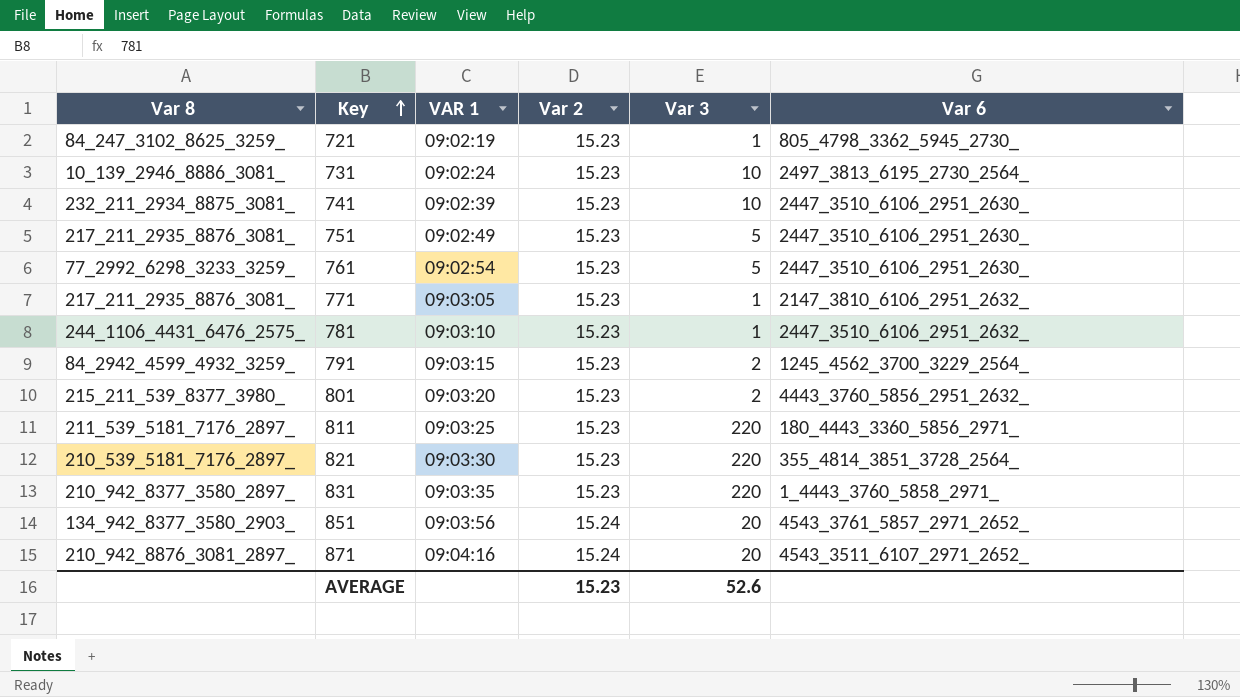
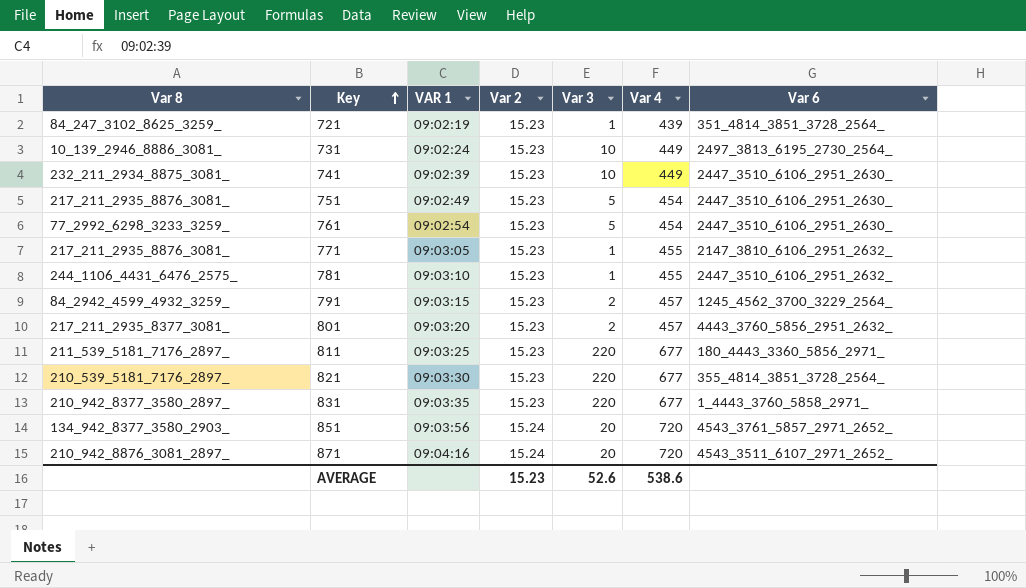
column Var 4 | position: none -> 6
721 | Var 6: 805_4798_3362_5945_2730_ -> 351_4814_3851_3728_2564_
801 | Var 8: 215_211_539_8377_3980_ -> 217_211_2935_8377_3081_

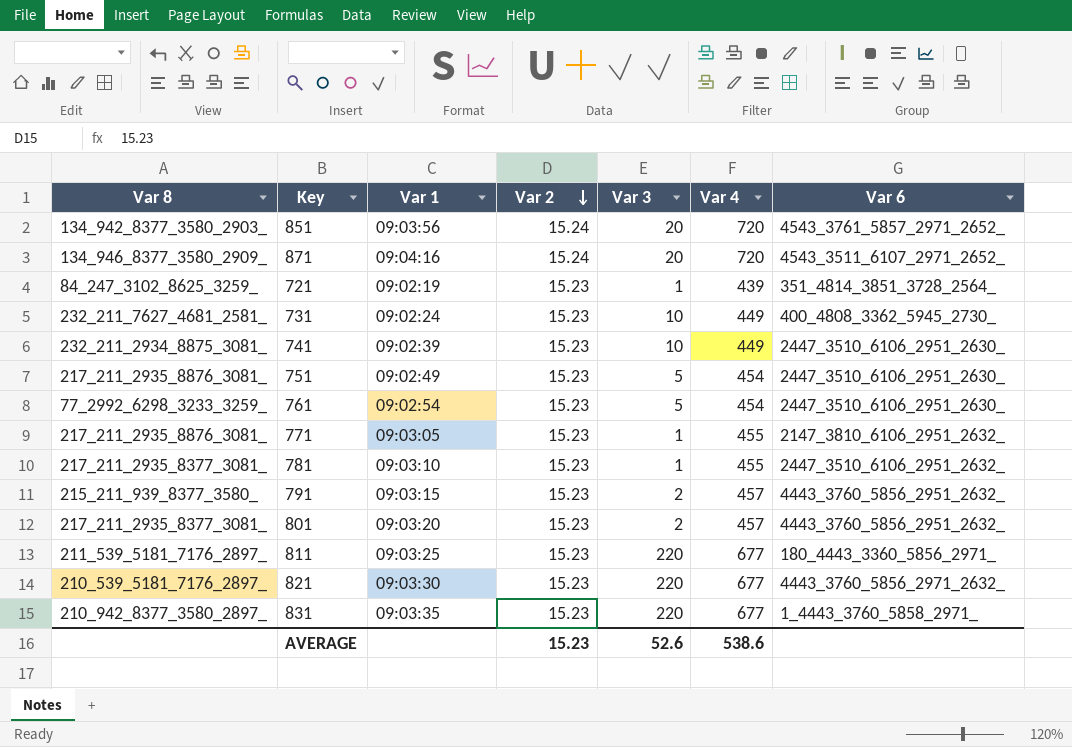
row order: Key ascending -> Var 2 descending
column name: VAR 1 -> Var 1
871 | Var 8: 210_942_8876_3081_2897_ -> 134_946_8377_3580_2909_
731 | Var 8: 10_139_2946_8886_3081_ -> 232_211_7627_4681_2581_
731 | Var 6: 2497_3813_6195_2730_2564_ -> 400_4808_3362_5945_2730_
781 | Var 8: 244_1106_4431_6476_2575_ -> 217_211_2935_8377_3081_
791 | Var 8: 84_2942_4599_4932_3259_ -> 215_211_939_8377_3580_
791 | Var 6: 1245_4562_3700_3229_2564_ -> 4443_3760_5856_2951_2632_
821 | Var 6: 355_4814_3851_3728_2564_ -> 4443_3760_5856_2971_2632_

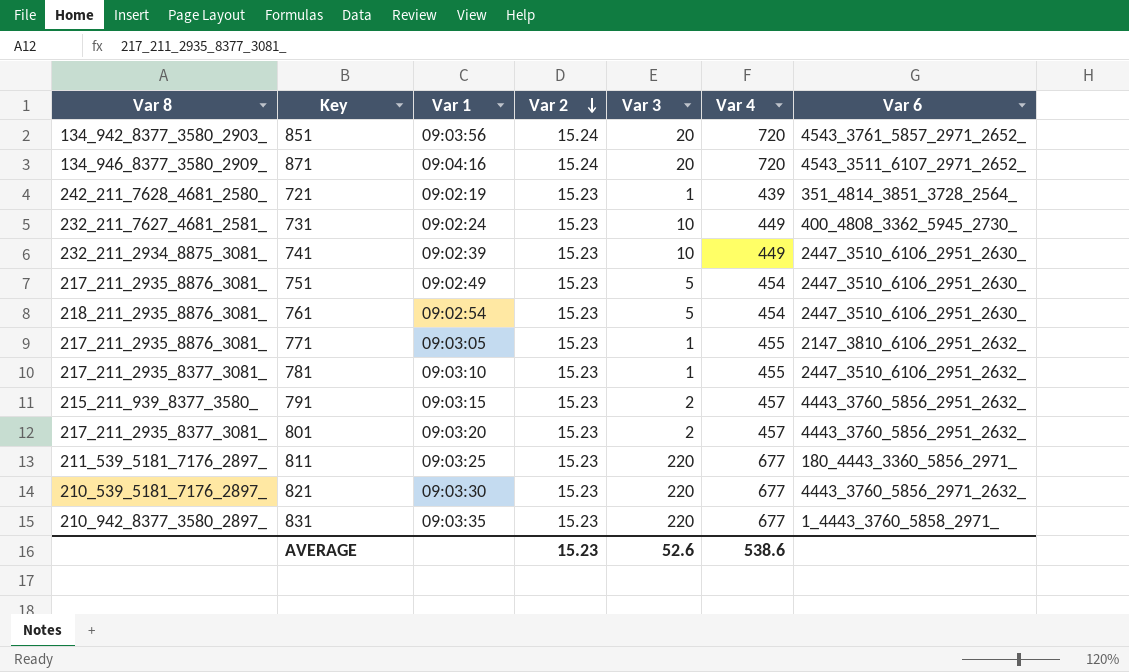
721 | Var 8: 84_247_3102_8625_3259_ -> 242_211_7628_4681_2580_
761 | Var 8: 77_2992_6298_3233_3259_ -> 218_211_2935_8876_3081_

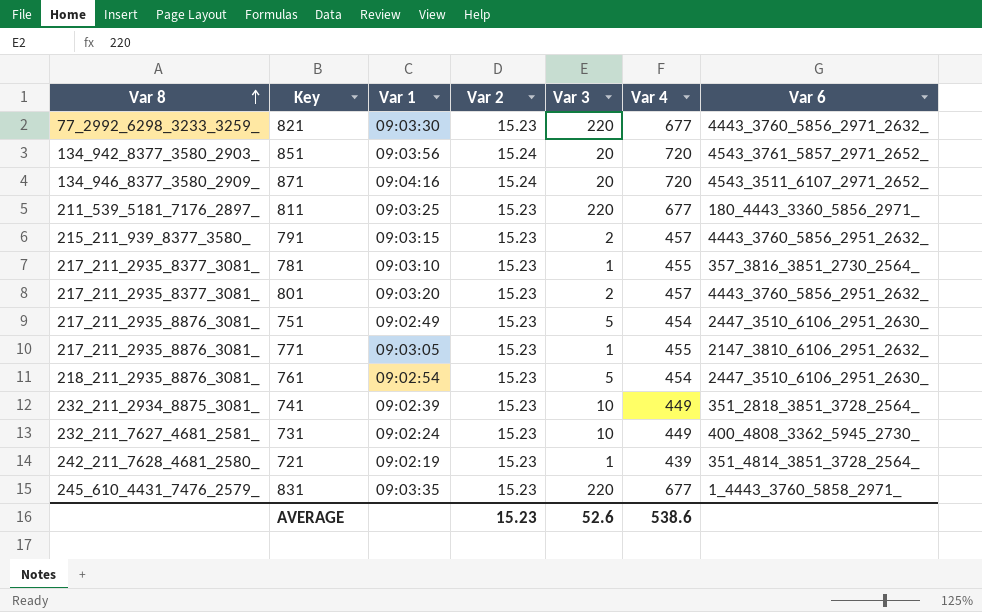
row order: Var 2 descending -> Var 8 ascending
821 | Var 8: 210_539_5181_7176_2897_ -> 77_2992_6298_3233_3259_
781 | Var 6: 2447_3510_6106_2951_2632_ -> 357_3816_3851_2730_2564_
741 | Var 6: 2447_3510_6106_2951_2630_ -> 351_2818_3851_3728_2564_
831 | Var 8: 210_942_8377_3580_2897_ -> 245_610_4431_7476_2579_

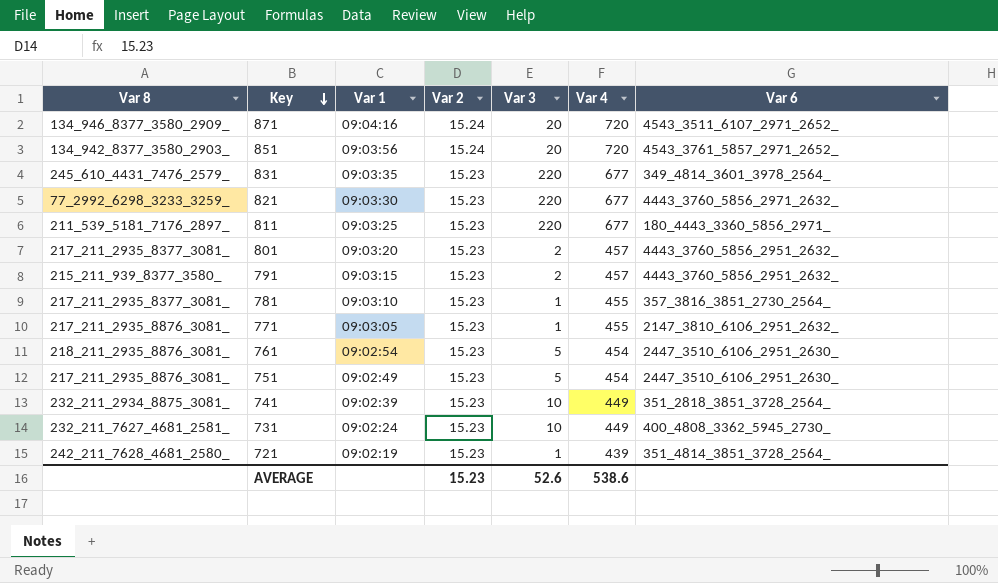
row order: Var 8 ascending -> Key descending
831 | Var 6: 1_4443_3760_5858_2971_ -> 349_4814_3601_3978_2564_

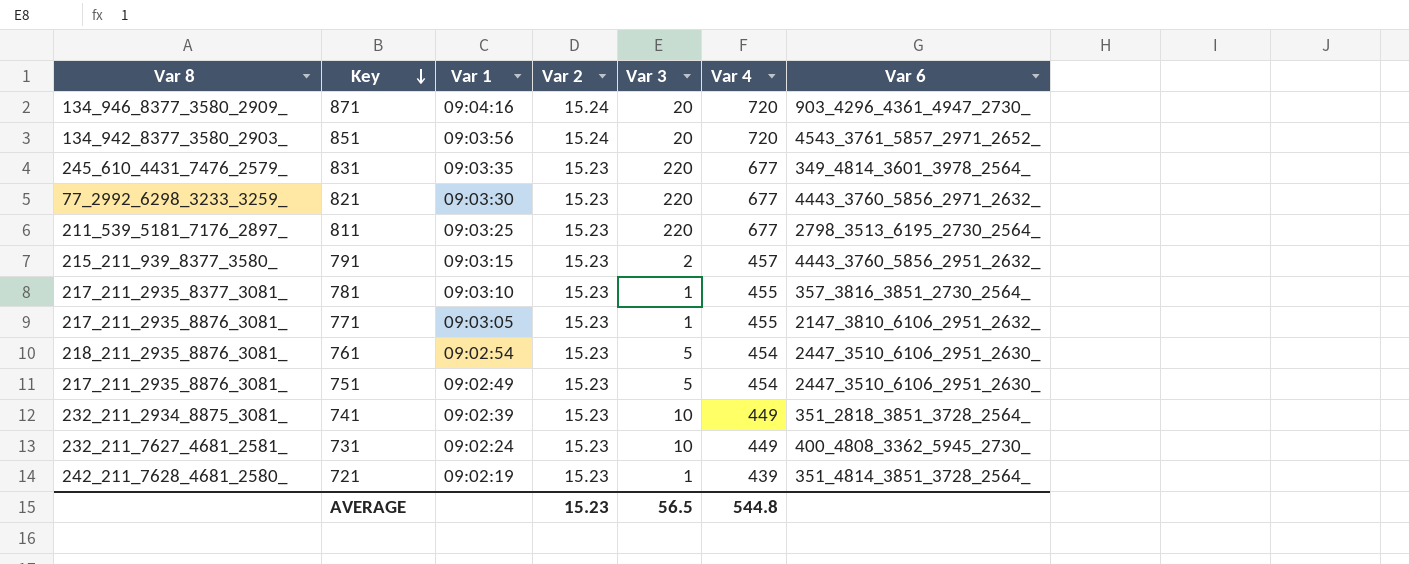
row 801: 217_211_2935_8377_3081_ | 09:03:20 | 15.23 | 2 | 457 | 4443_3760_5856_2951_2632_ -> none
871 | Var 6: 4543_3511_6107_2971_2652_ -> 903_4296_4361_4947_2730_
811 | Var 6: 180_4443_3360_5856_2971_ -> 2798_3513_6195_2730_2564_
AVERAGE | Var 3: 52.6 -> 56.5
AVERAGE | Var 4: 538.6 -> 544.8

